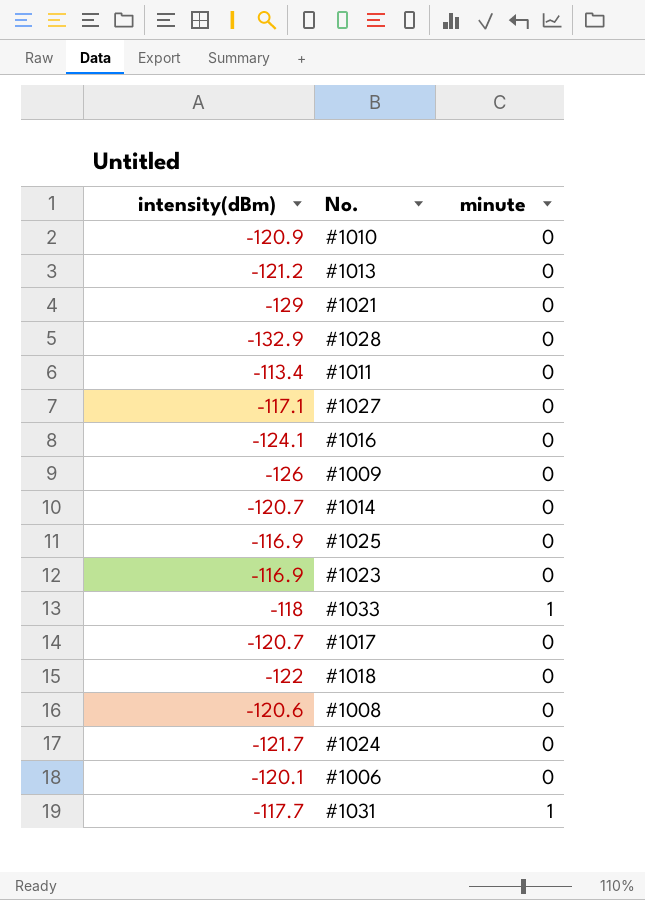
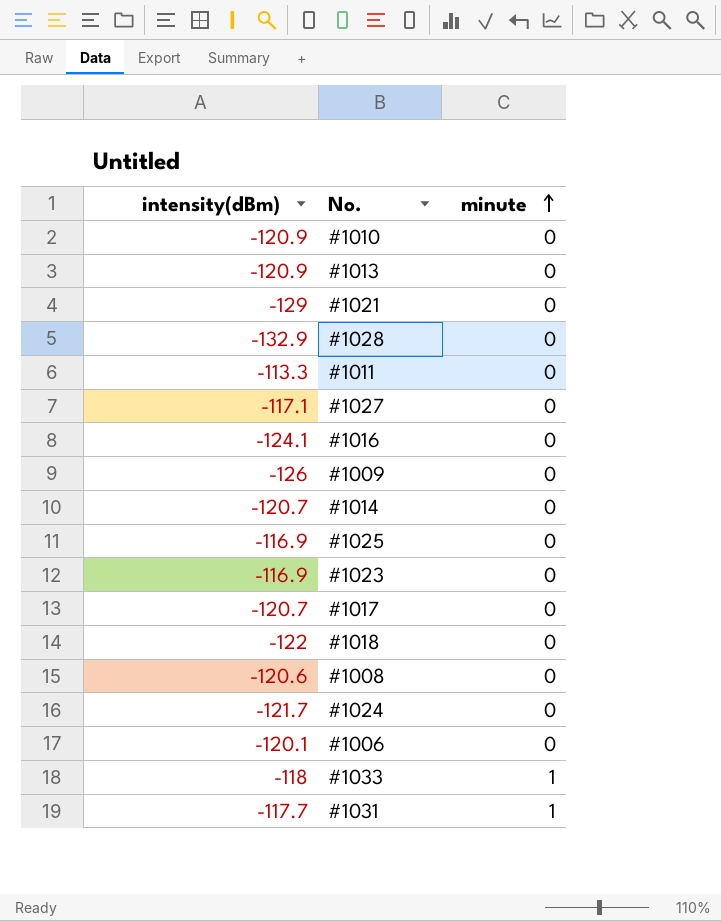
row order: none -> minute ascending
#1013 | intensity(dBm): -121.2 -> -120.9
#1011 | intensity(dBm): -113.4 -> -113.3

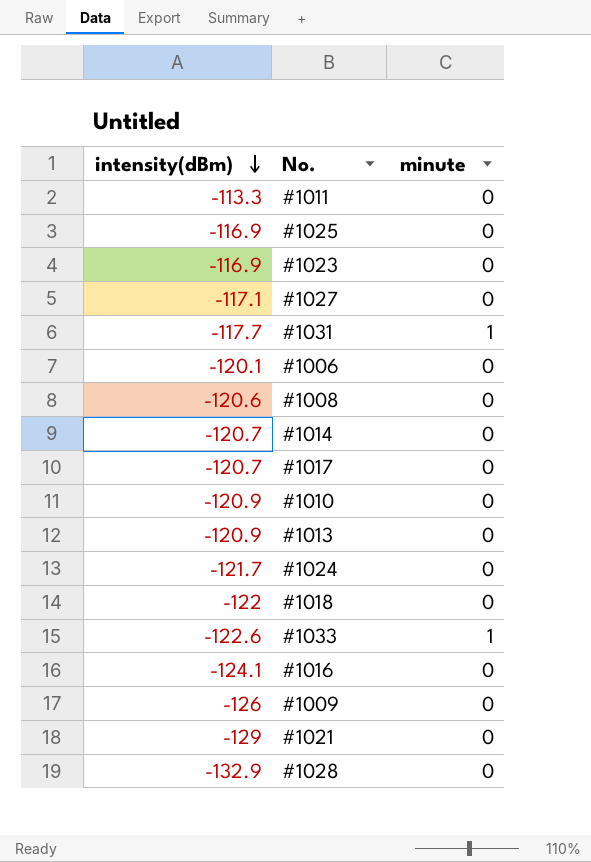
row order: minute ascending -> intensity(dBm) descending
#1033 | intensity(dBm): -118 -> -122.6

